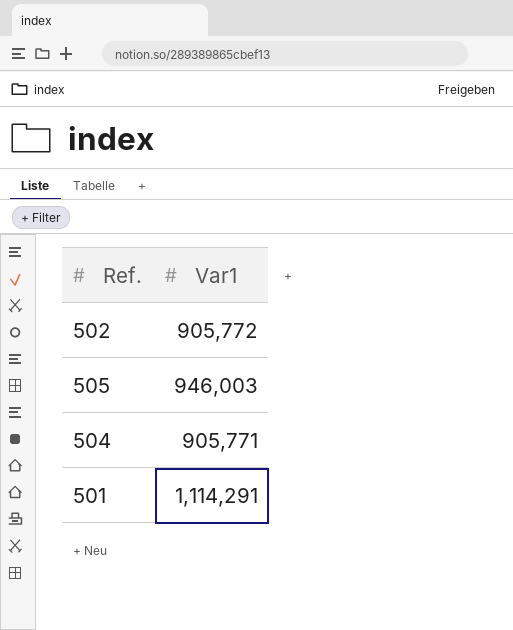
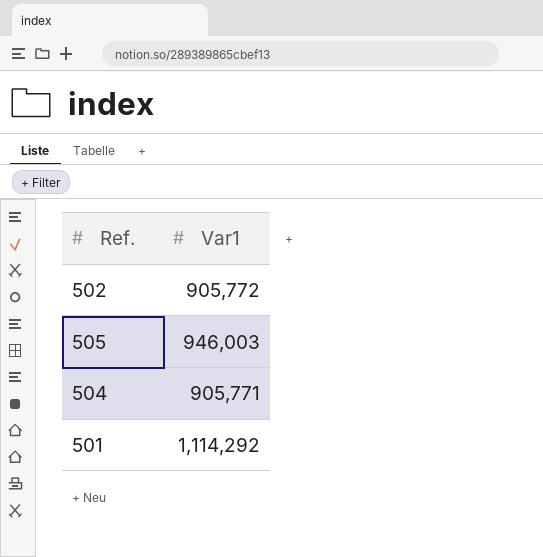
501 | Var1: 1,114,291 -> 1,114,292

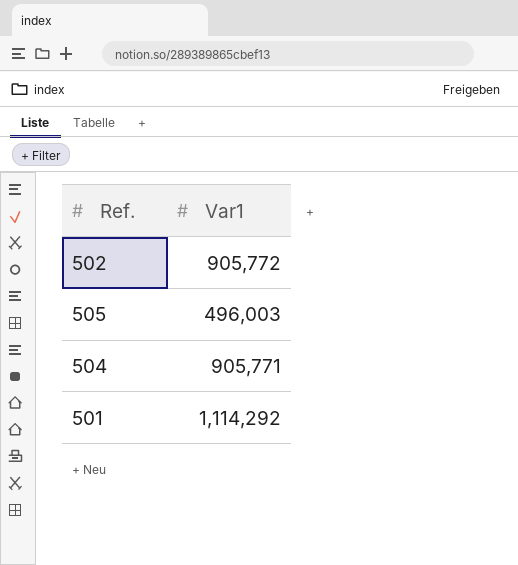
505 | Var1: 946,003 -> 496,003

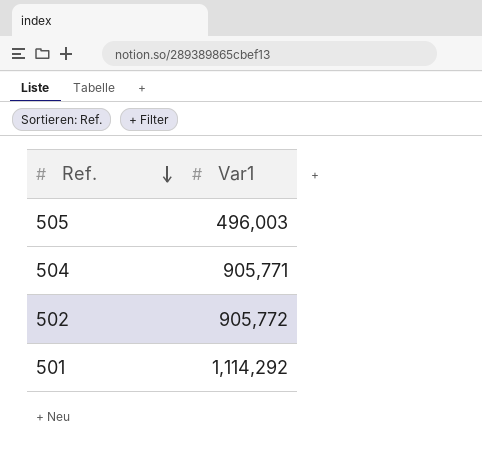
row order: none -> Ref. descending

